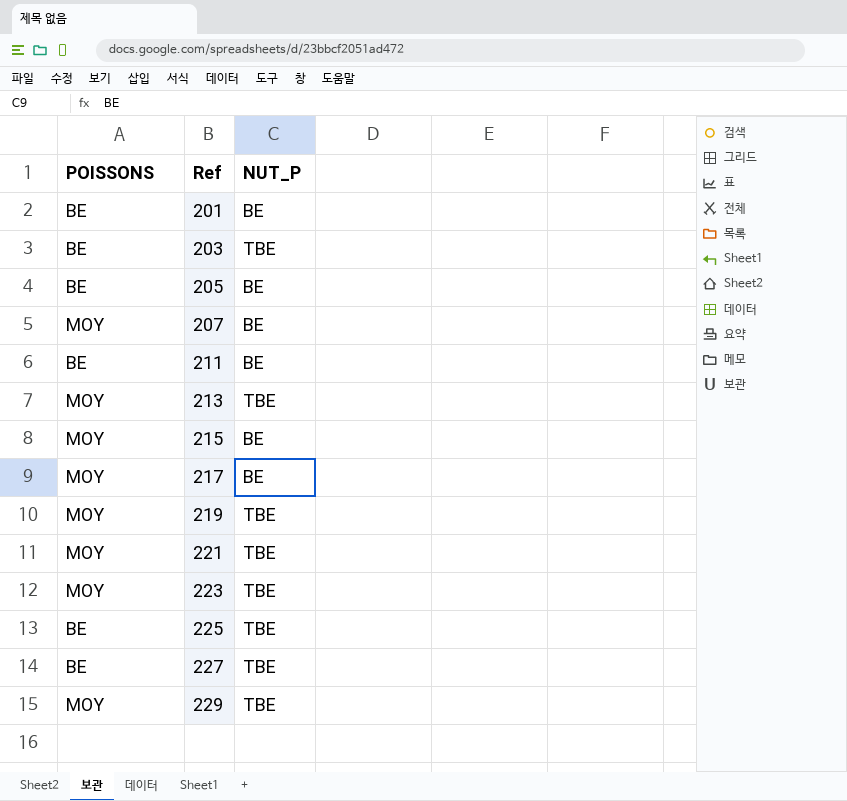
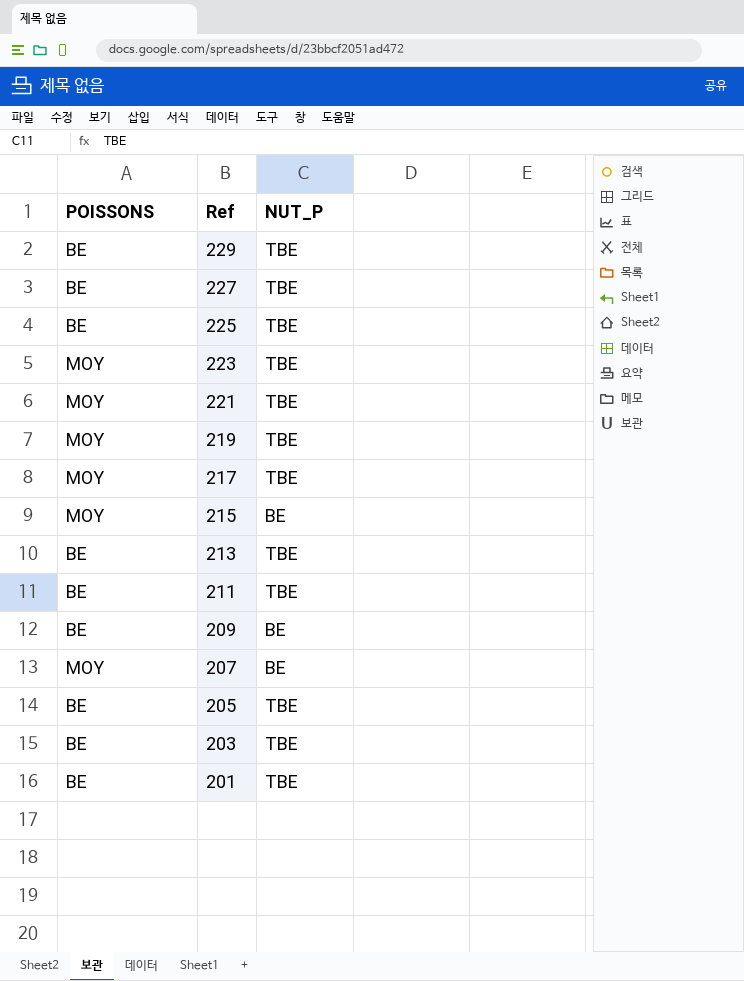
row order: Ref ascending -> Ref descending
229 | POISSONS: MOY -> BE
217 | NUT_P: BE -> TBE
213 | POISSONS: MOY -> BE
211 | NUT_P: BE -> TBE
row 209: none -> BE | BE
205 | NUT_P: BE -> TBE
201 | NUT_P: BE -> TBE

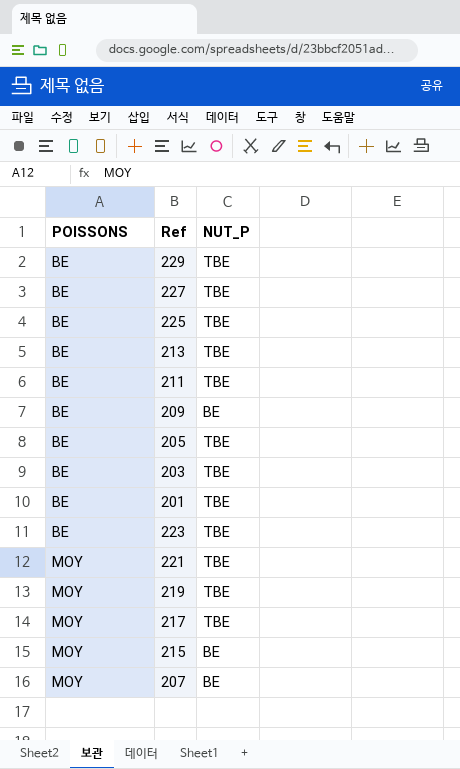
row order: Ref descending -> POISSONS ascending
223 | POISSONS: MOY -> BE

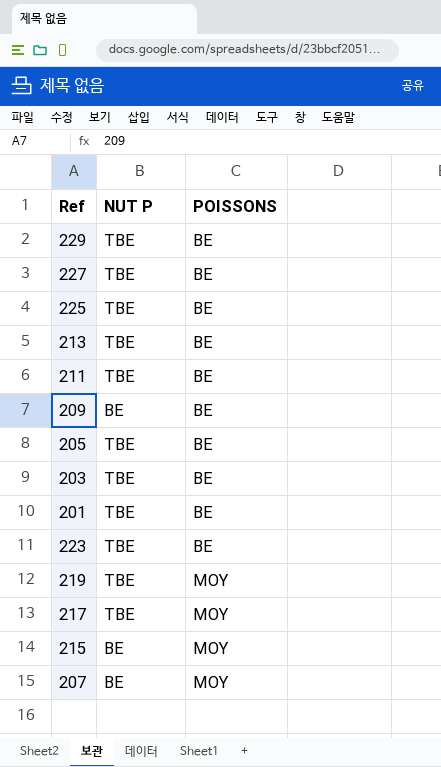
column name: NUT_P -> NUT P
column POISSONS | position: 1 -> 3
row 221: MOY | TBE -> none

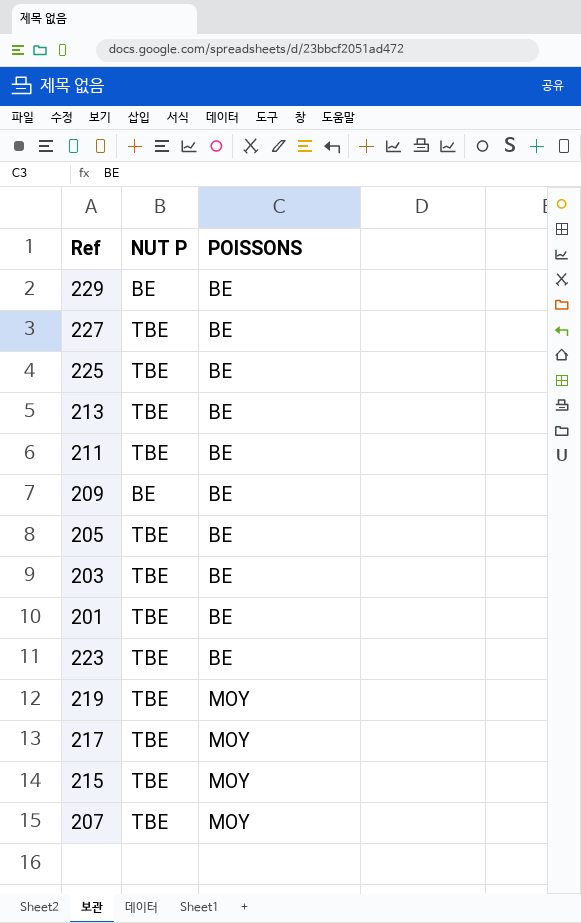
229 | NUT P: TBE -> BE
215 | NUT P: BE -> TBE
207 | NUT P: BE -> TBE

